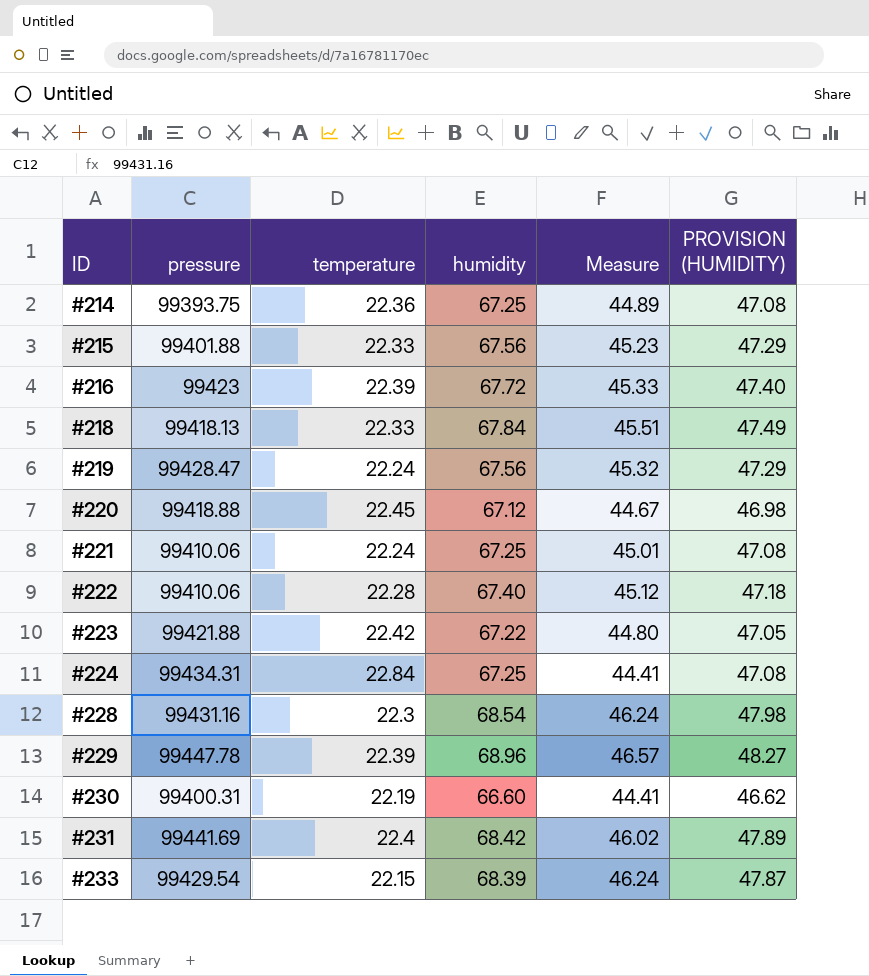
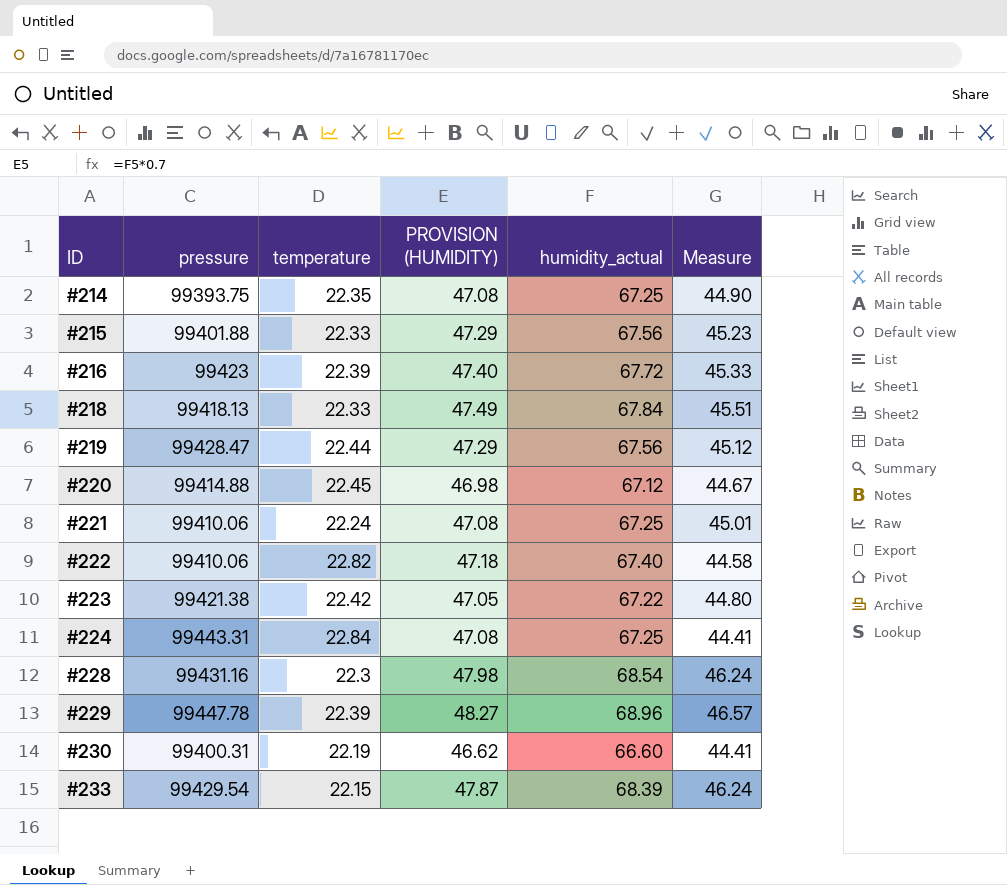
column PROVISION (HUMIDITY) | position: 6 -> 4
column name: humidity -> humidity_actual
row #231: 99441.69 | 22.4 | 68.42 | 46.02 | 47.89 -> none
#214 | temperature: 22.36 -> 22.35
#214 | Measure: 44.89 -> 44.90
#219 | temperature: 22.24 -> 22.44
#219 | Measure: 45.32 -> 45.12
#220 | pressure: 99418.88 -> 99414.88
#222 | temperature: 22.28 -> 22.82
#222 | Measure: 45.12 -> 44.58
#223 | pressure: 99421.88 -> 99421.38
#224 | pressure: 99434.31 -> 99443.31

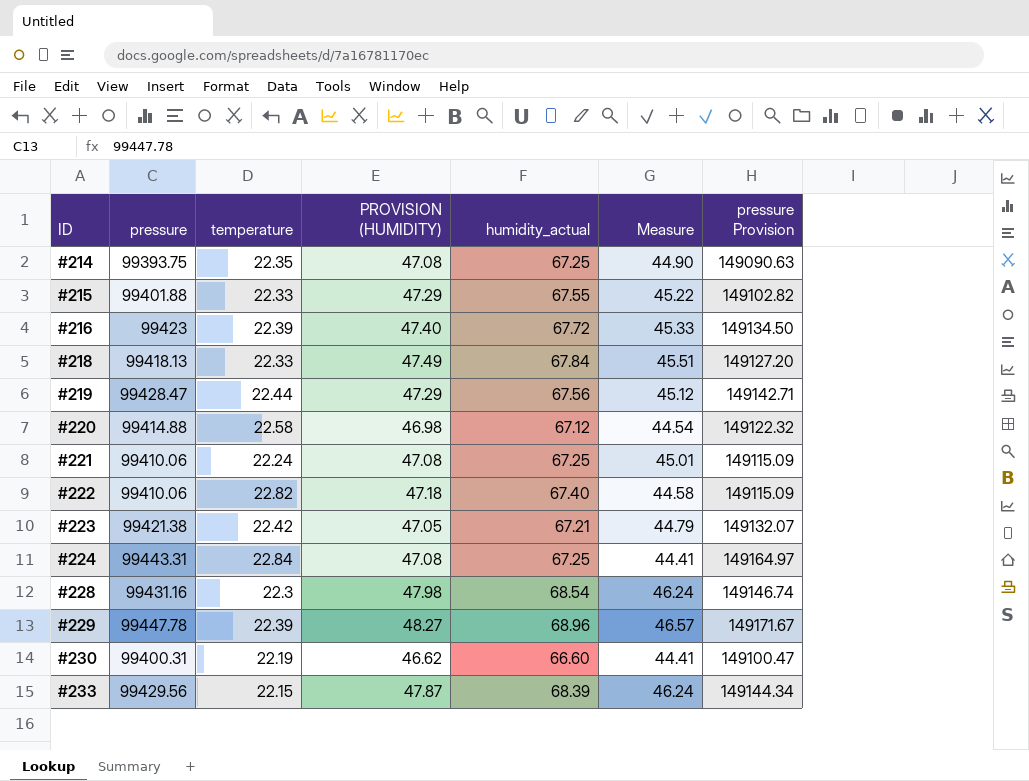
column pressure Provision | formula: none -> [pressure] * 1.5
#215 | humidity_actual: 67.56 -> 67.55
#215 | Measure: 45.23 -> 45.22
#220 | temperature: 22.45 -> 22.58
#220 | Measure: 44.67 -> 44.54
#223 | humidity_actual: 67.22 -> 67.21
#223 | Measure: 44.80 -> 44.79
#233 | pressure: 99429.54 -> 99429.56

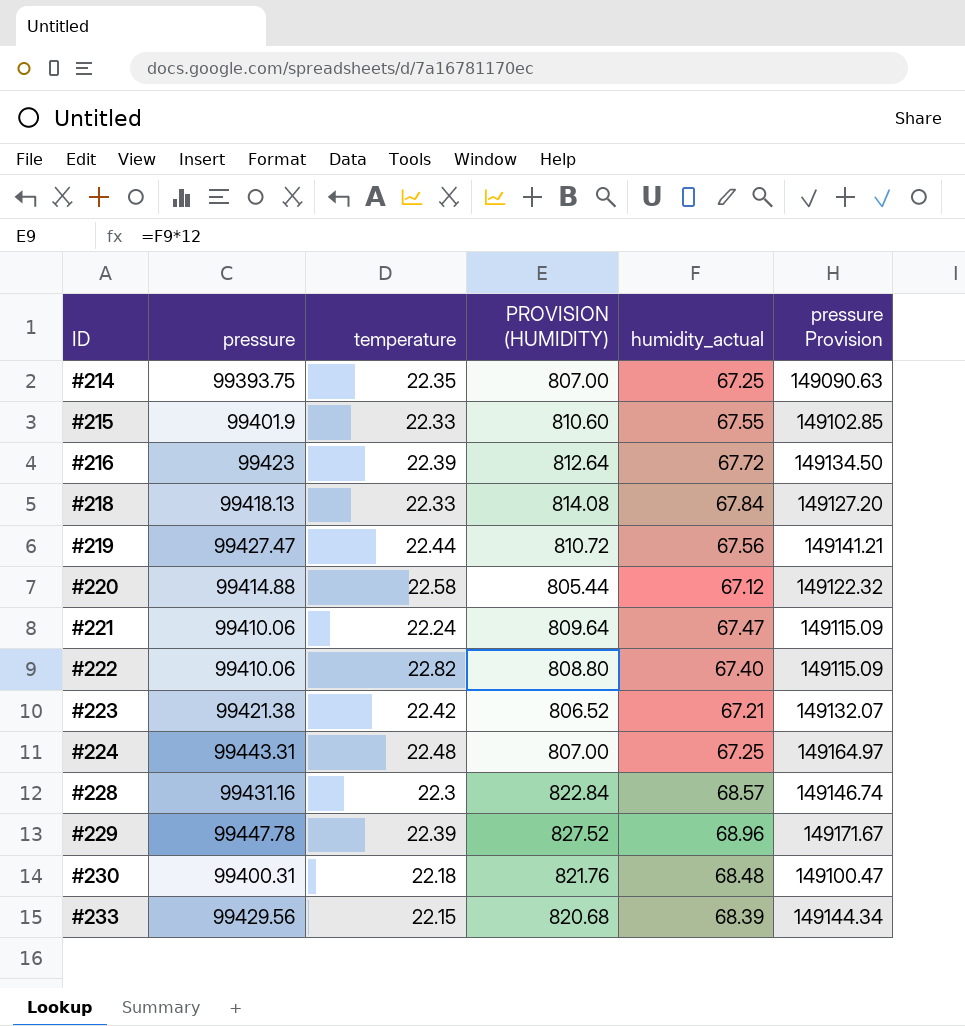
column Measure | formula: [humidity_actual] - [temperature] -> none
column PROVISION (HUMIDITY) | formula: [humidity_actual] * 0.7 -> [humidity_actual] * 12
#215 | pressure: 99401.88 -> 99401.9
#215 | pressure Provision: 149102.82 -> 149102.85
#219 | pressure: 99428.47 -> 99427.47
#219 | pressure Provision: 149142.71 -> 149141.21
#221 | humidity_actual: 67.25 -> 67.47
#224 | temperature: 22.84 -> 22.48
#228 | humidity_actual: 68.54 -> 68.57
#230 | temperature: 22.19 -> 22.18
#230 | humidity_actual: 66.60 -> 68.48

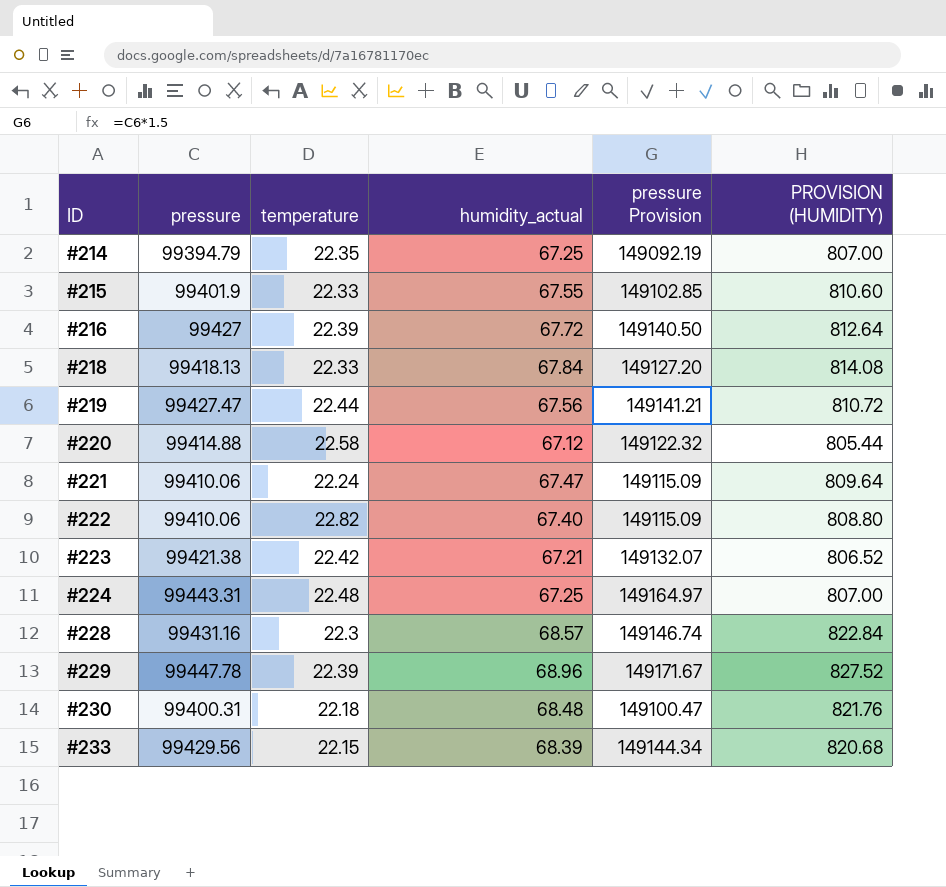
column PROVISION (HUMIDITY) | position: 4 -> 6
#214 | pressure: 99393.75 -> 99394.79
#214 | pressure Provision: 149090.63 -> 149092.19
#216 | pressure: 99423 -> 99427
#216 | pressure Provision: 149134.50 -> 149140.50

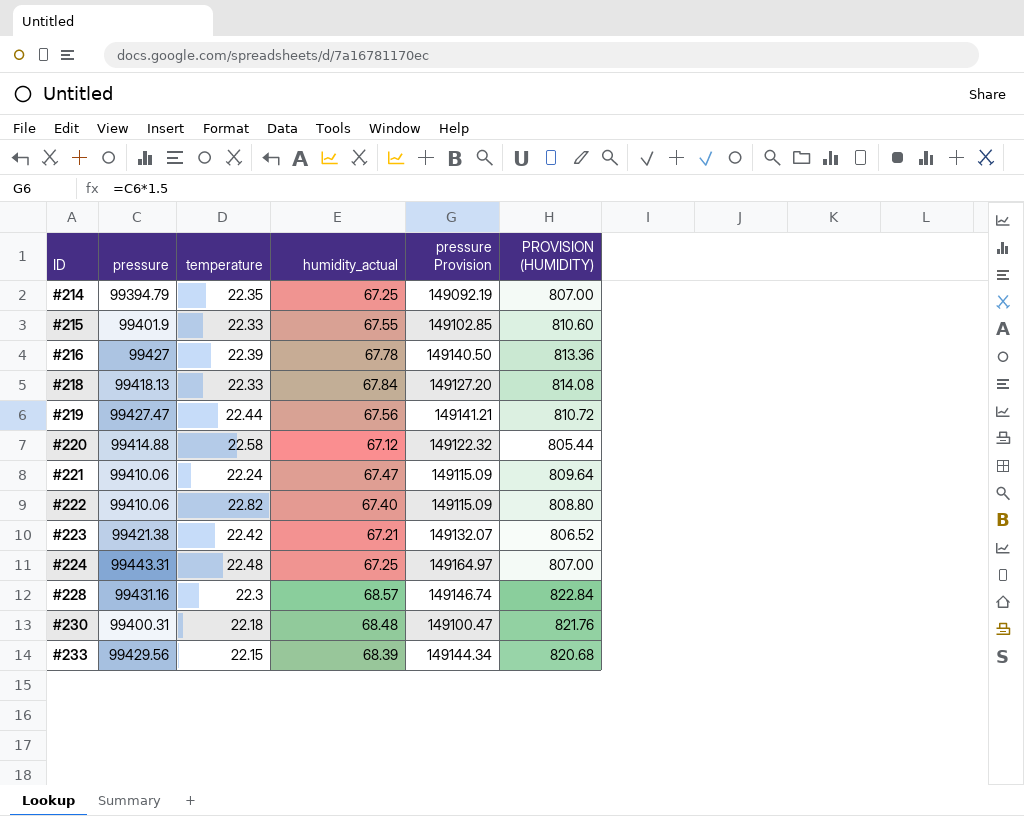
row #229: 99447.78 | 22.39 | 68.96 | 149171.67 | 827.52 -> none
#216 | humidity_actual: 67.72 -> 67.78
#216 | PROVISION (HUMIDITY): 812.64 -> 813.36

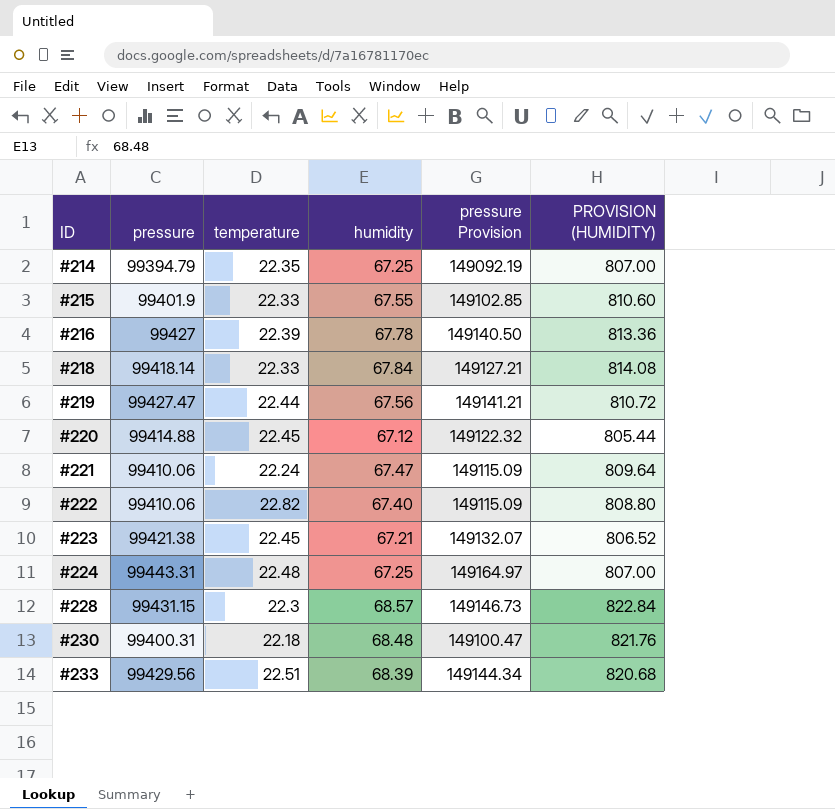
column name: humidity_actual -> humidity
#218 | pressure: 99418.13 -> 99418.14
#218 | pressure Provision: 149127.20 -> 149127.21
#220 | temperature: 22.58 -> 22.45
#223 | temperature: 22.42 -> 22.45
#228 | pressure: 99431.16 -> 99431.15
#228 | pressure Provision: 149146.74 -> 149146.73
#233 | temperature: 22.15 -> 22.51

